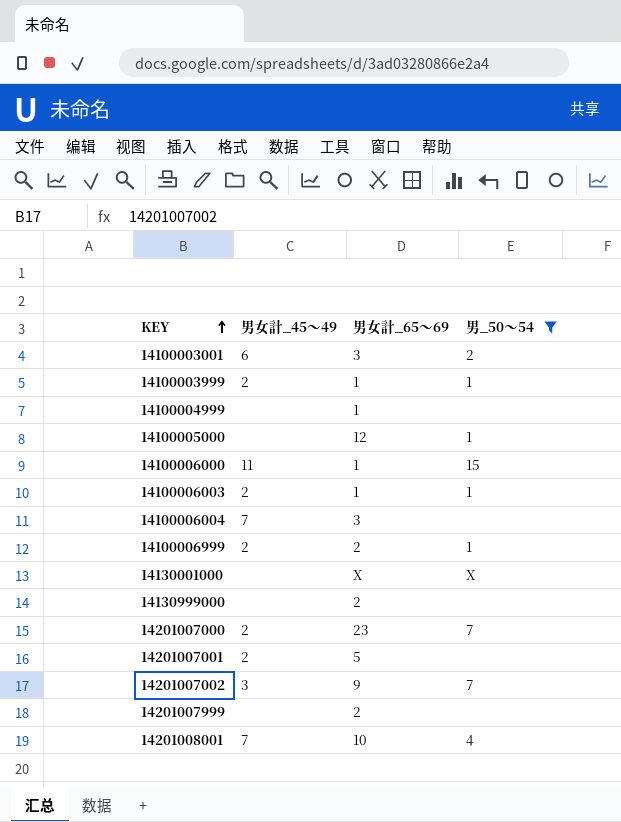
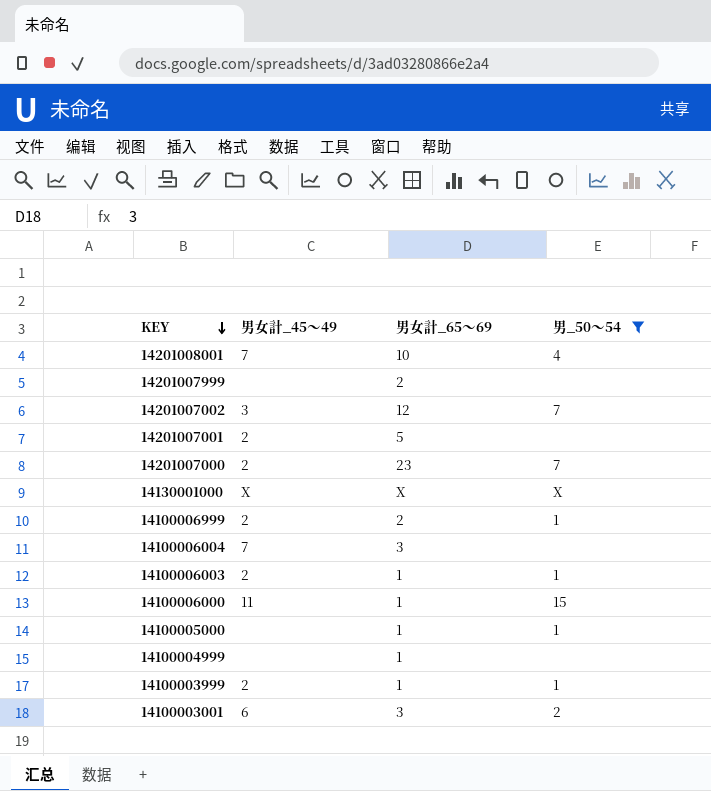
row order: KEY ascending -> KEY descending
row 14130999000: none | 2 | none -> none
14201007002 | 男女計_65～69: 9 -> 12
14130001000 | 男女計_45～49: none -> X
14100005000 | 男女計_65～69: 12 -> 1

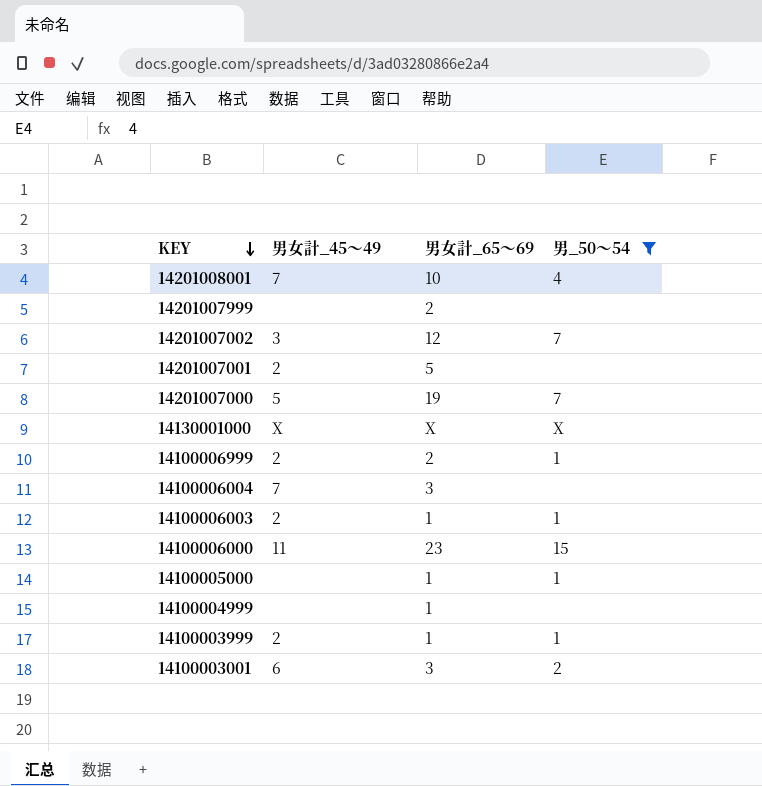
14201007000 | 男女計_45～49: 2 -> 5
14201007000 | 男女計_65～69: 23 -> 19
14100006000 | 男女計_65～69: 1 -> 23

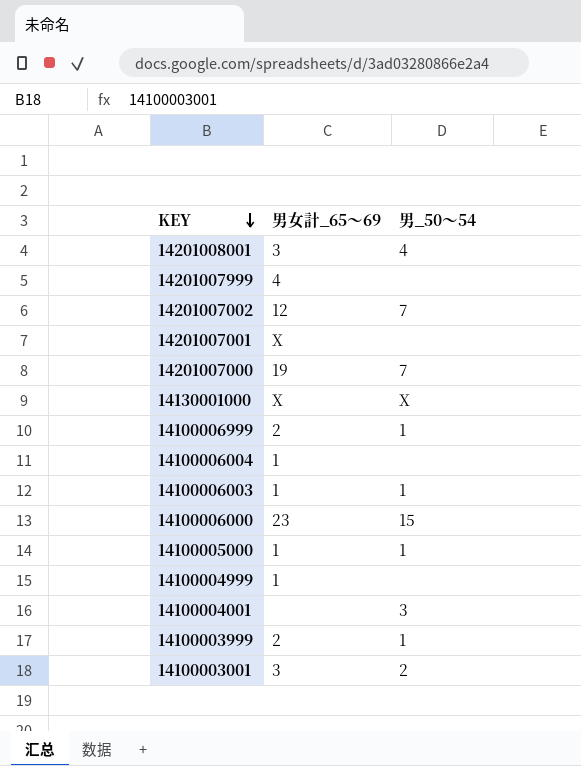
filter: 男_50～54 != 3 -> none
column 男女計_45～49 | position: 2 -> none
14201008001 | 男女計_65～69: 10 -> 3
14201007999 | 男女計_65～69: 2 -> 4
14201007001 | 男女計_65～69: 5 -> X
14100006004 | 男女計_65～69: 3 -> 1
14100003999 | 男女計_65～69: 1 -> 2

